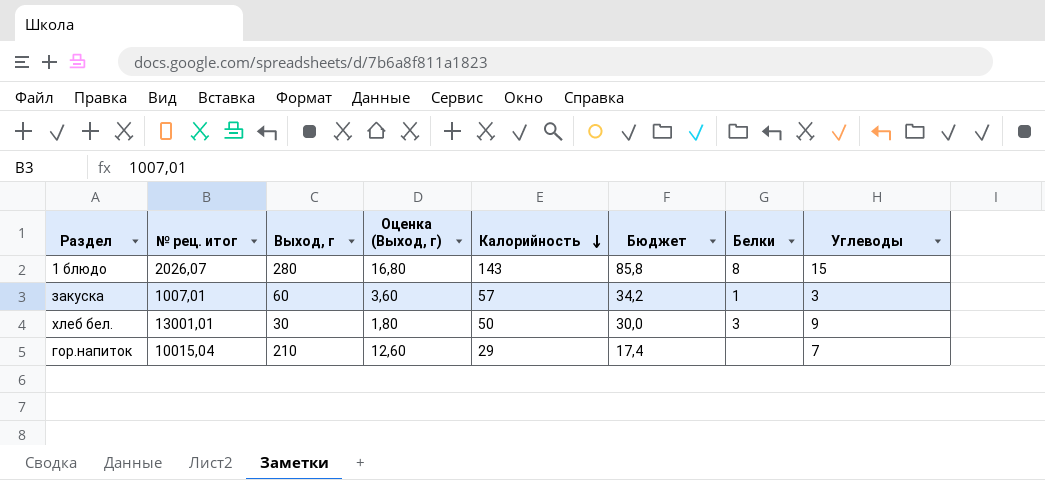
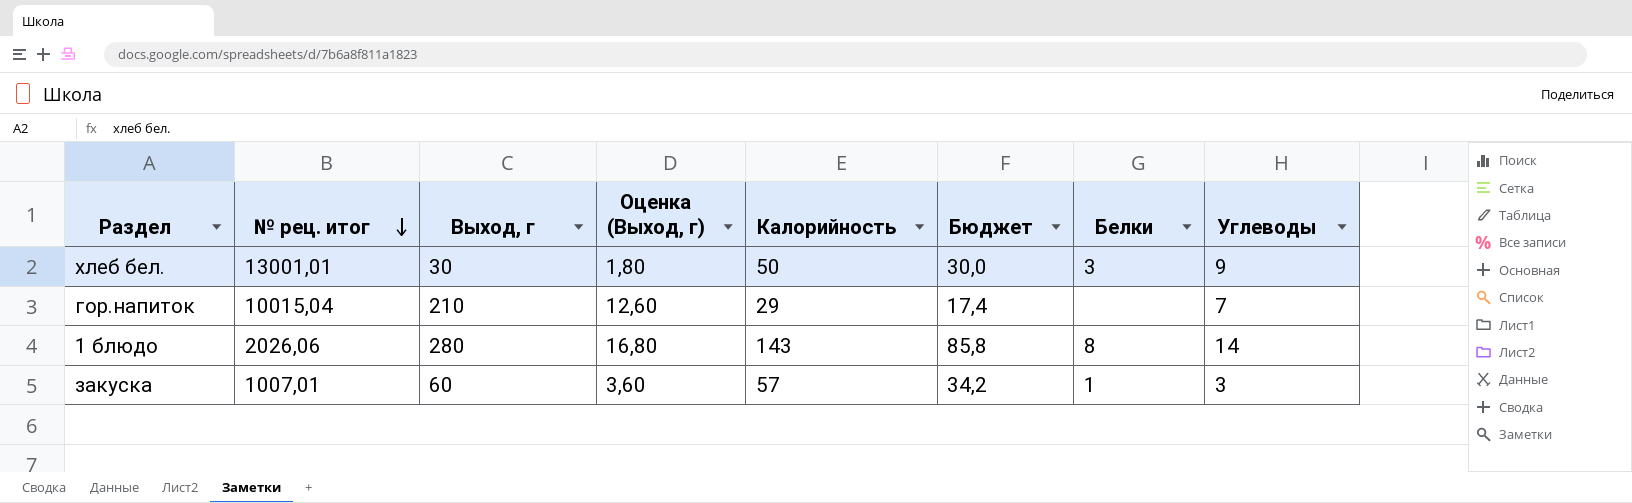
row order: Калорийность descending -> № рец. итог descending
1 блюдо | № рец. итог: 2026,07 -> 2026,06
1 блюдо | Углеводы: 15 -> 14

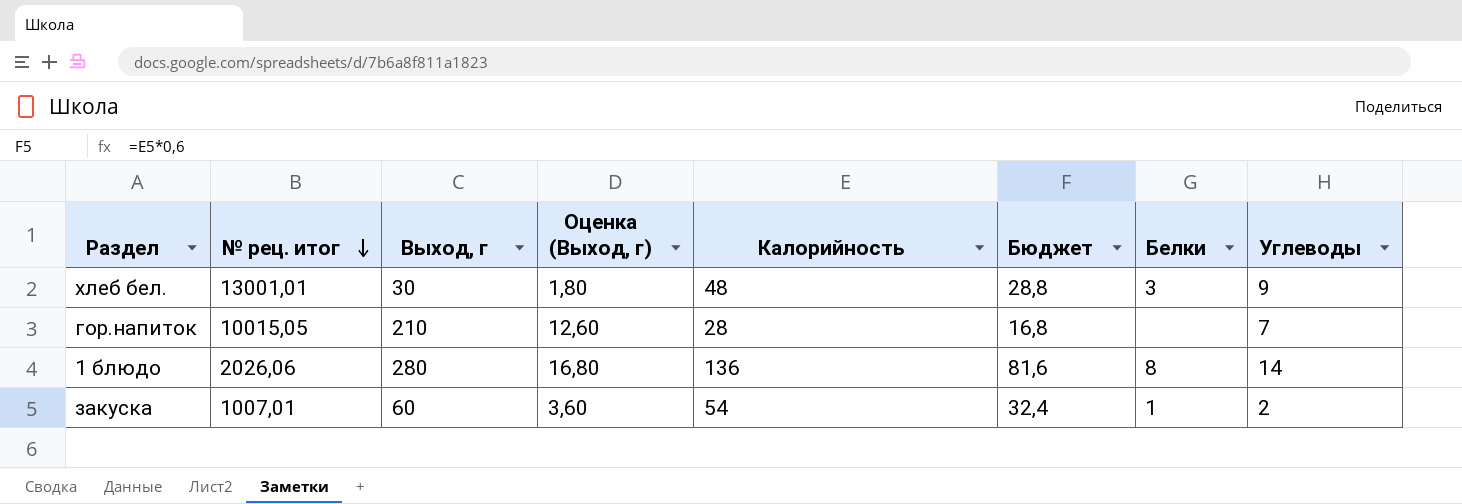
хлеб бел. | Калорийность: 50 -> 48
хлеб бел. | Бюджет: 30,0 -> 28,8
гор.напиток | № рец. итог: 10015,04 -> 10015,05
гор.напиток | Калорийность: 29 -> 28
гор.напиток | Бюджет: 17,4 -> 16,8
1 блюдо | Калорийность: 143 -> 136
1 блюдо | Бюджет: 85,8 -> 81,6
закуска | Калорийность: 57 -> 54
закуска | Бюджет: 34,2 -> 32,4
закуска | Углеводы: 3 -> 2

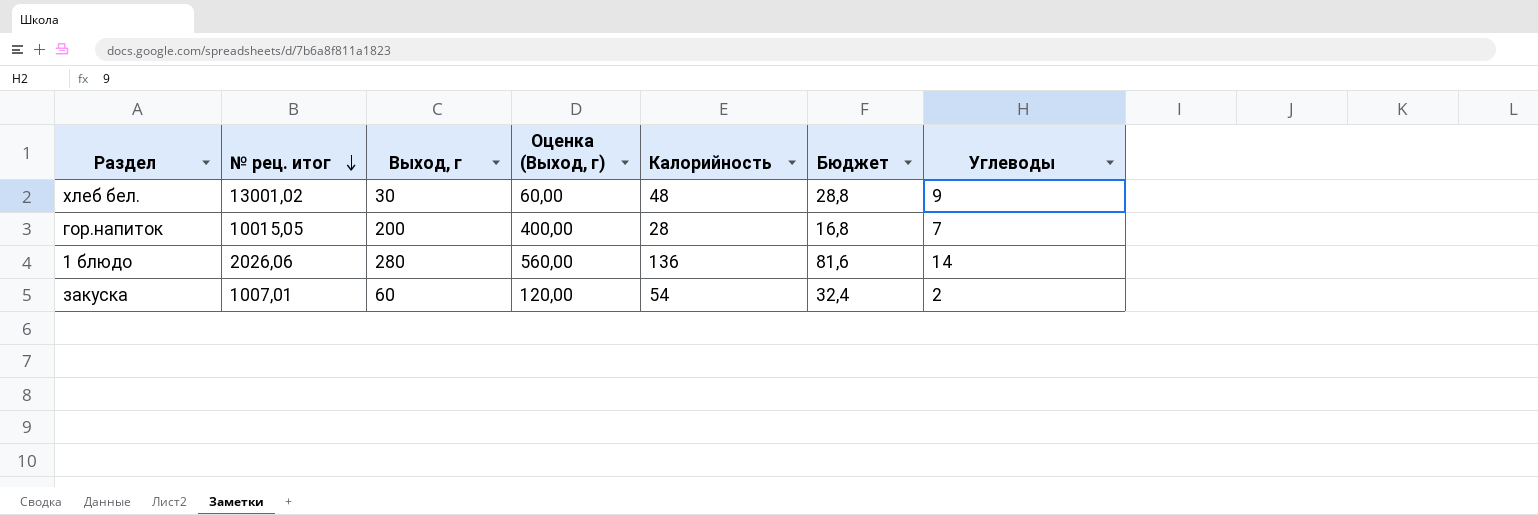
column Белки | position: 7 -> none
column Оценка (Выход, г) | formula: [Выход, г] * 0,06 -> [Выход, г] * 2
хлеб бел. | № рец. итог: 13001,01 -> 13001,02
гор.напиток | Выход, г: 210 -> 200

